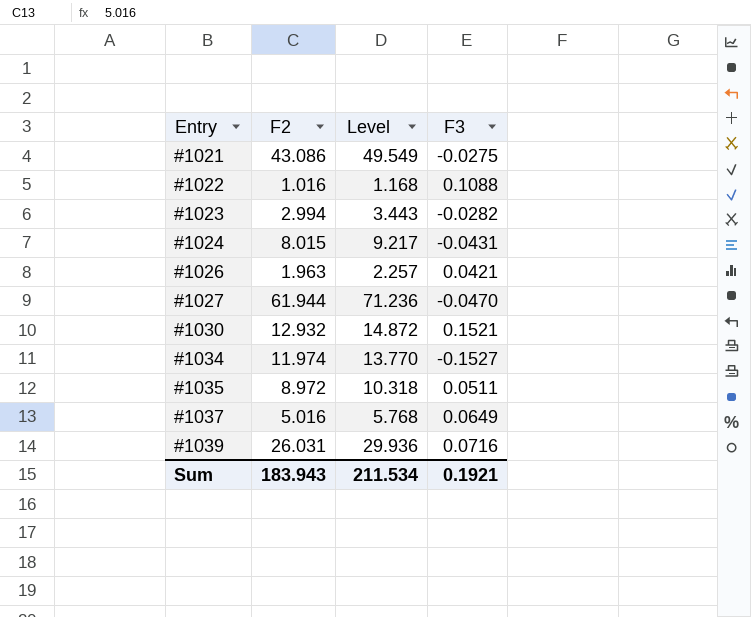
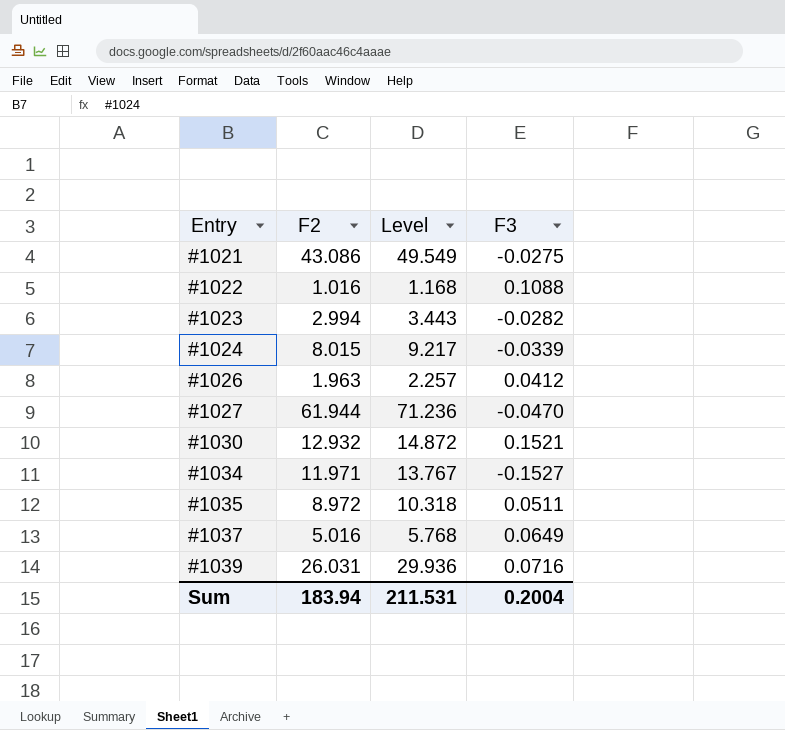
#1024 | F3: -0.0431 -> -0.0339
#1026 | F3: 0.0421 -> 0.0412
#1034 | F2: 11.974 -> 11.971
#1034 | Level: 13.770 -> 13.767
Sum | F2: 183.943 -> 183.94
Sum | Level: 211.534 -> 211.531
Sum | F3: 0.1921 -> 0.2004

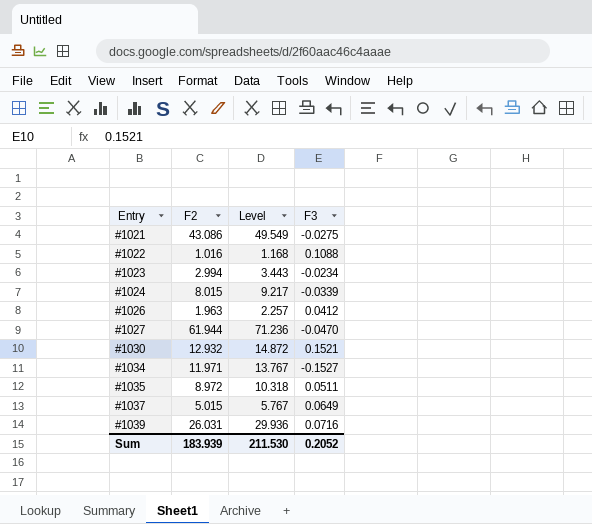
#1023 | F3: -0.0282 -> -0.0234
#1037 | F2: 5.016 -> 5.015
#1037 | Level: 5.768 -> 5.767
Sum | F2: 183.94 -> 183.939
Sum | Level: 211.531 -> 211.530
Sum | F3: 0.2004 -> 0.2052

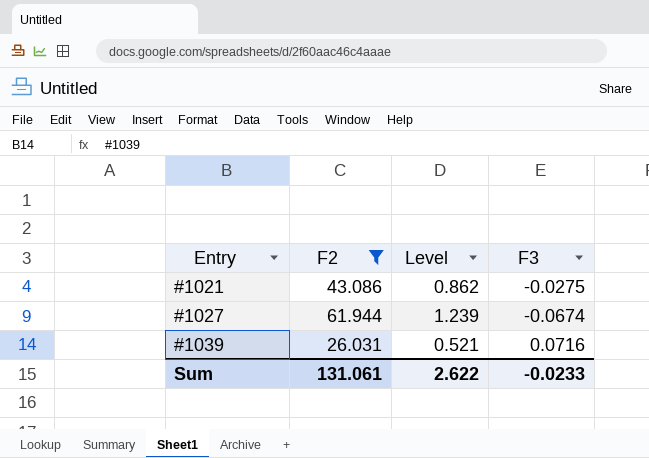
filter: none -> F2 >= 26.031
column Level | formula: [F2] * 1.15 -> [F2] * 0.02
#1027 | F3: -0.0470 -> -0.0674
Sum | F2: 183.939 -> 131.061
Sum | Level: 211.530 -> 2.622
Sum | F3: 0.2052 -> -0.0233

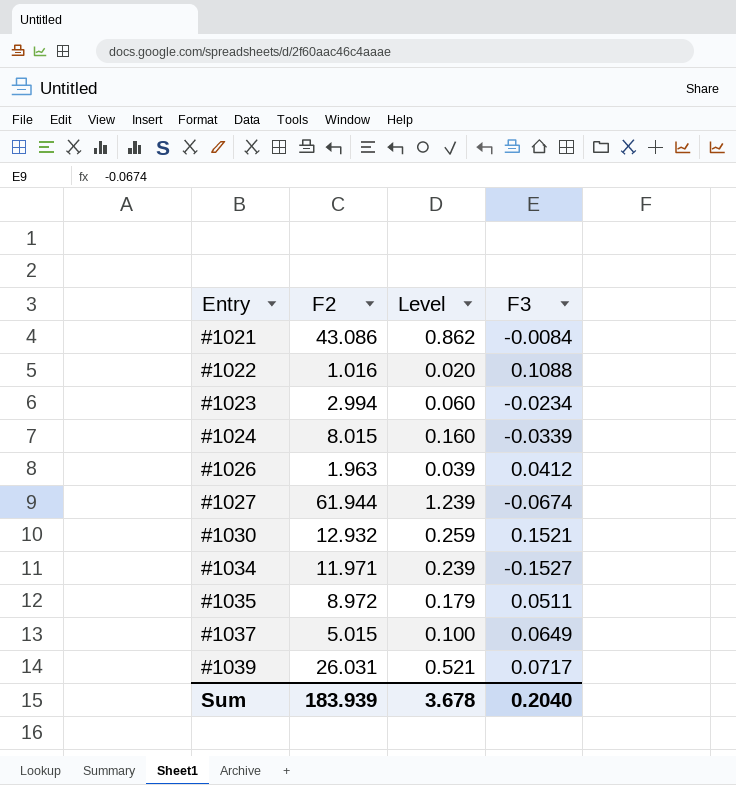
filter: F2 >= 26.031 -> none
#1021 | F3: -0.0275 -> -0.0084
#1039 | F3: 0.0716 -> 0.0717
Sum | F2: 131.061 -> 183.939
Sum | Level: 2.622 -> 3.678
Sum | F3: -0.0233 -> 0.2040

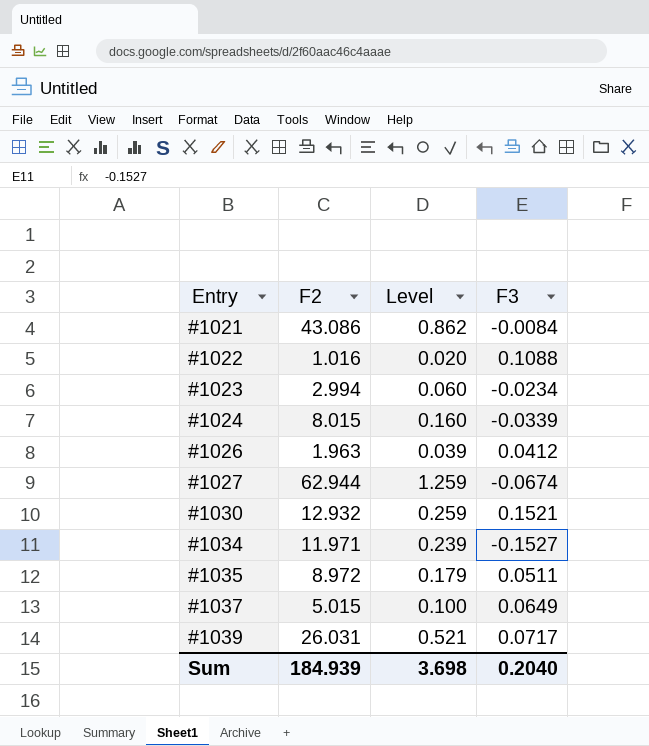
#1027 | F2: 61.944 -> 62.944
#1027 | Level: 1.239 -> 1.259
Sum | F2: 183.939 -> 184.939
Sum | Level: 3.678 -> 3.698

